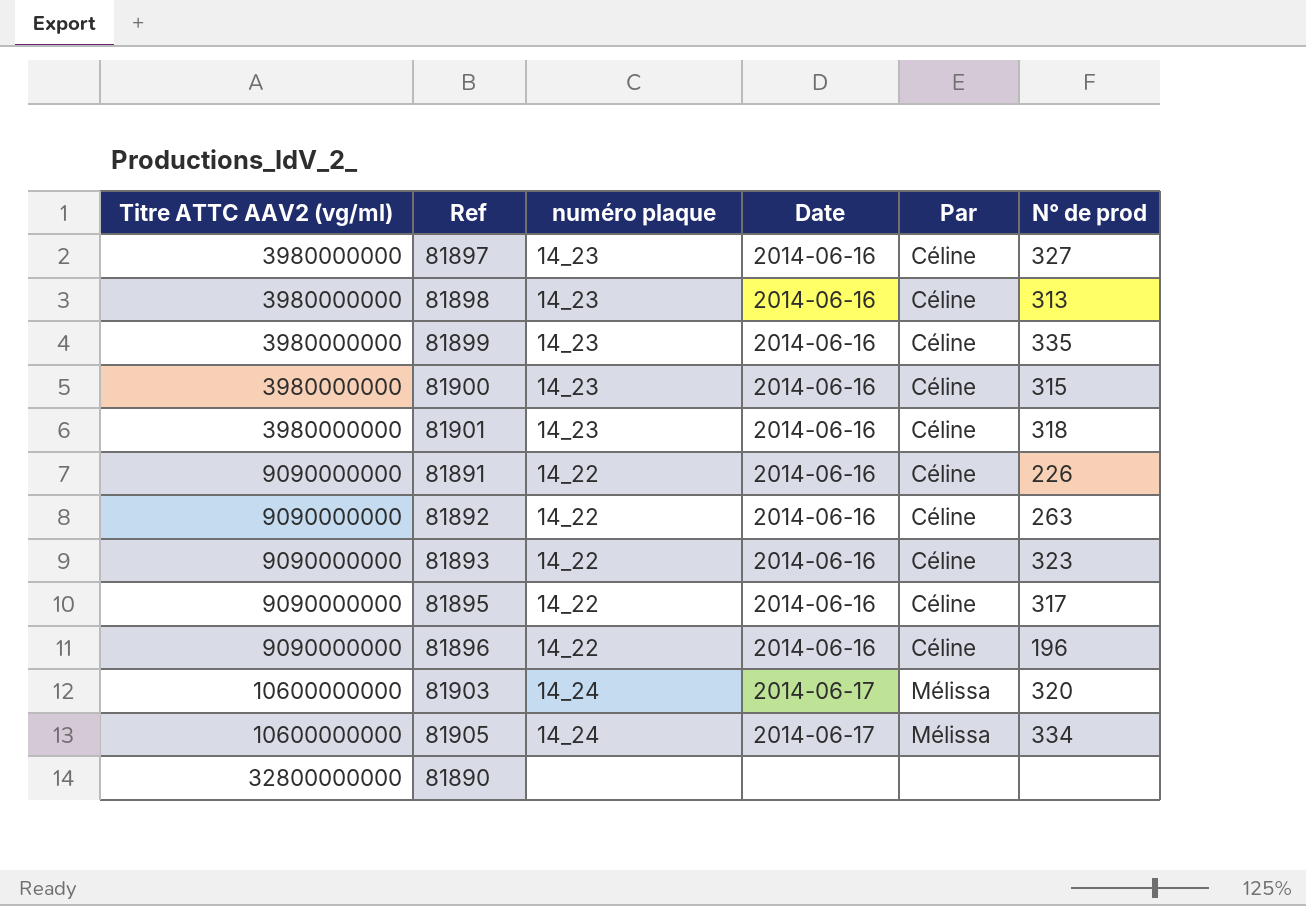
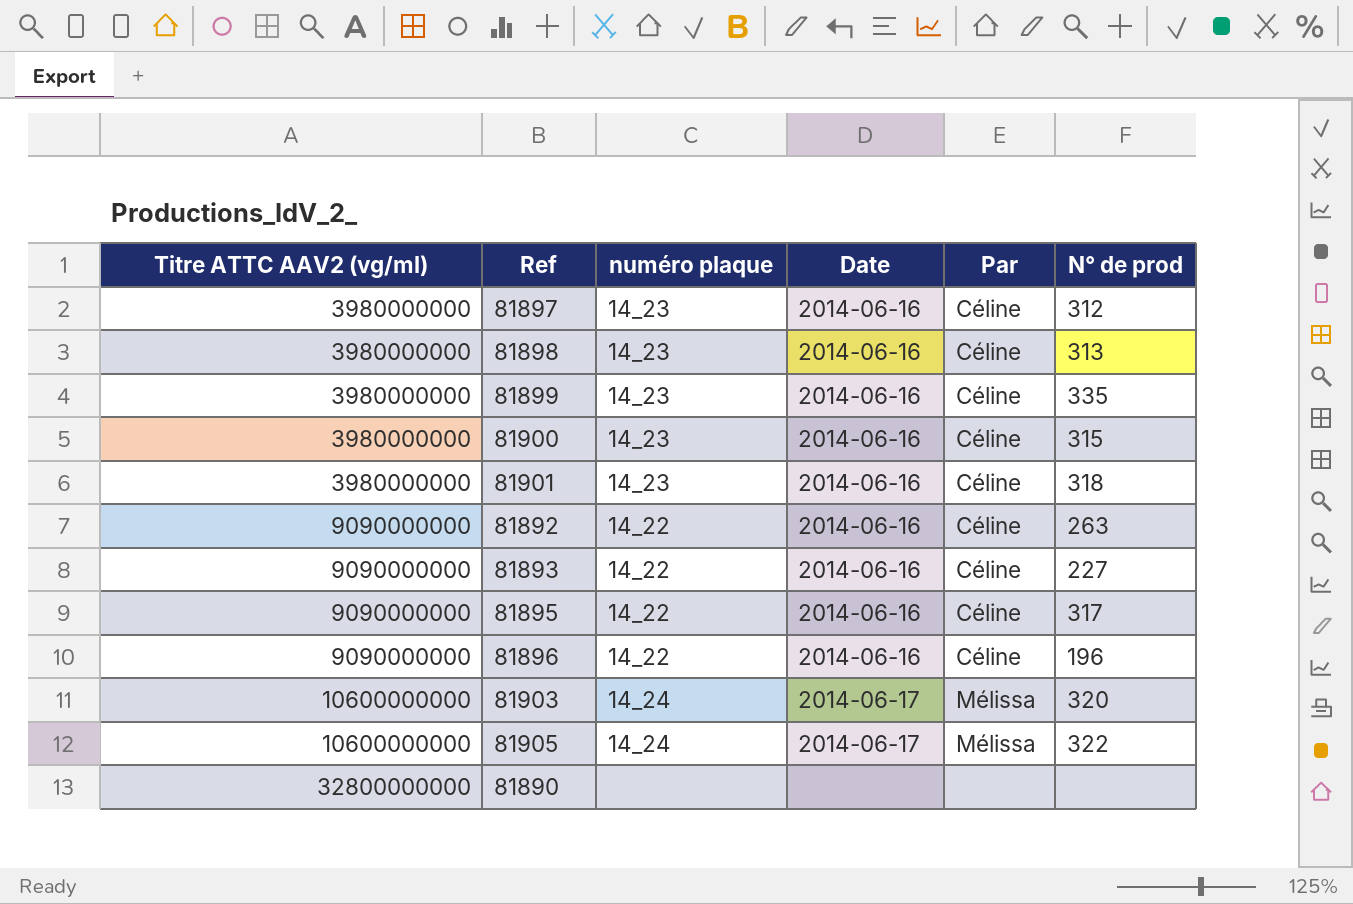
row 81891: 9090000000 | 14_22 | 2014-06-16 | Céline | 226 -> none
81897 | N° de prod: 327 -> 312
81893 | N° de prod: 323 -> 227
81905 | N° de prod: 334 -> 322

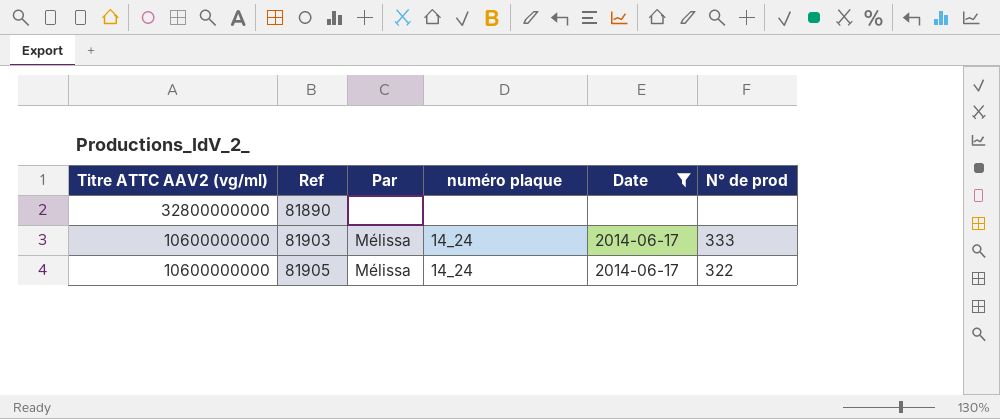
filter: none -> Date != 2014-06-16
row order: Titre ATTC AAV2 (vg/ml) ascending -> Titre ATTC AAV2 (vg/ml) descending
column Par | position: 5 -> 3
81903 | N° de prod: 320 -> 333

